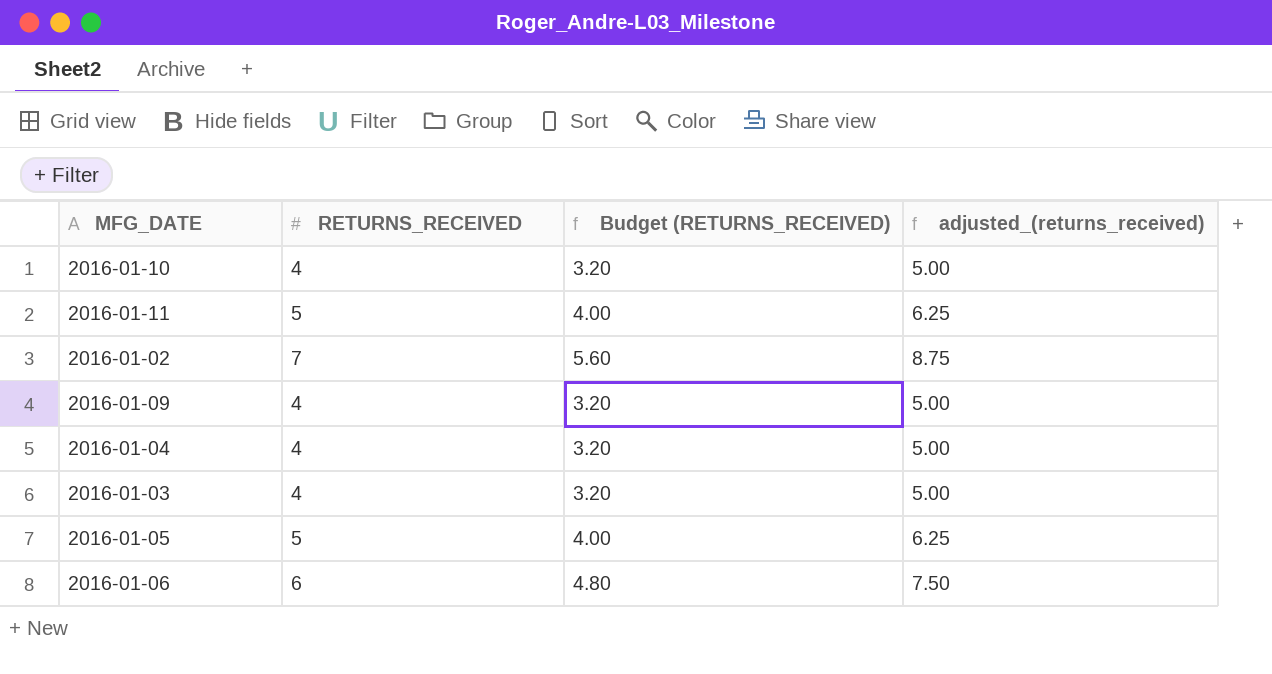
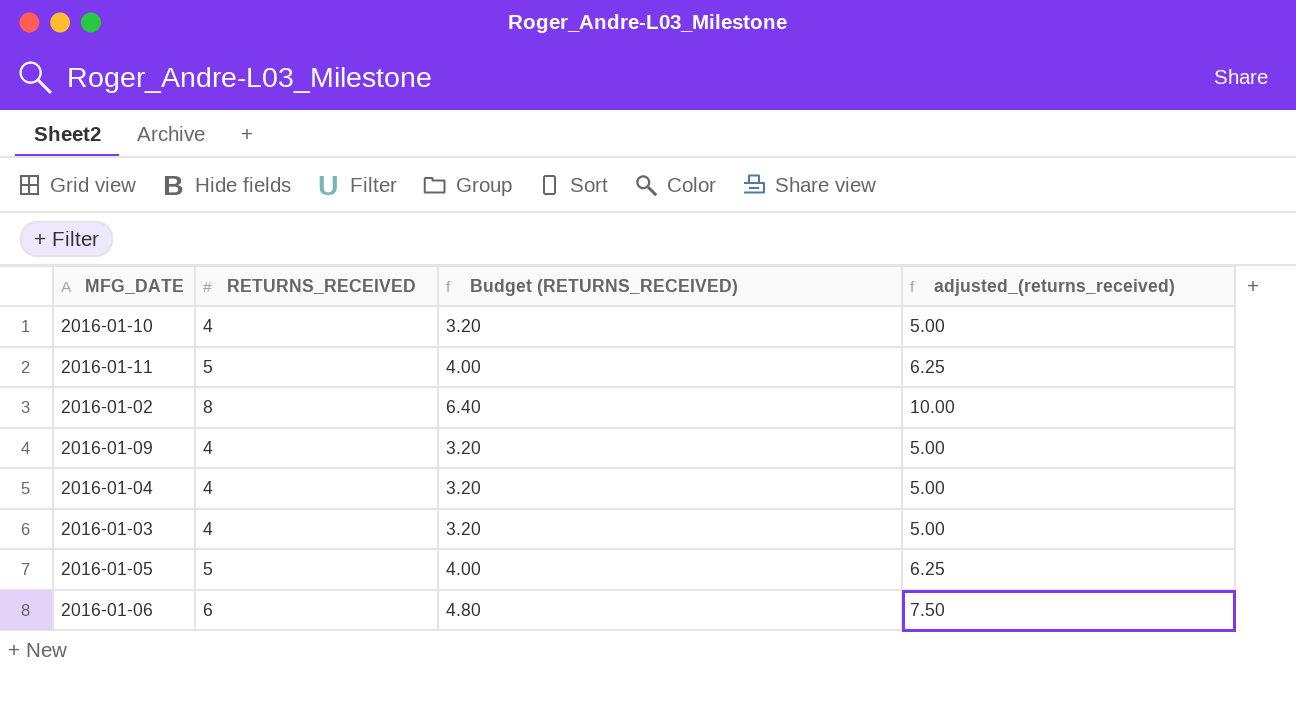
2016-01-02 | RETURNS_RECEIVED: 7 -> 8
2016-01-02 | Budget (RETURNS_RECEIVED): 5.60 -> 6.40
2016-01-02 | adjusted_(returns_received): 8.75 -> 10.00

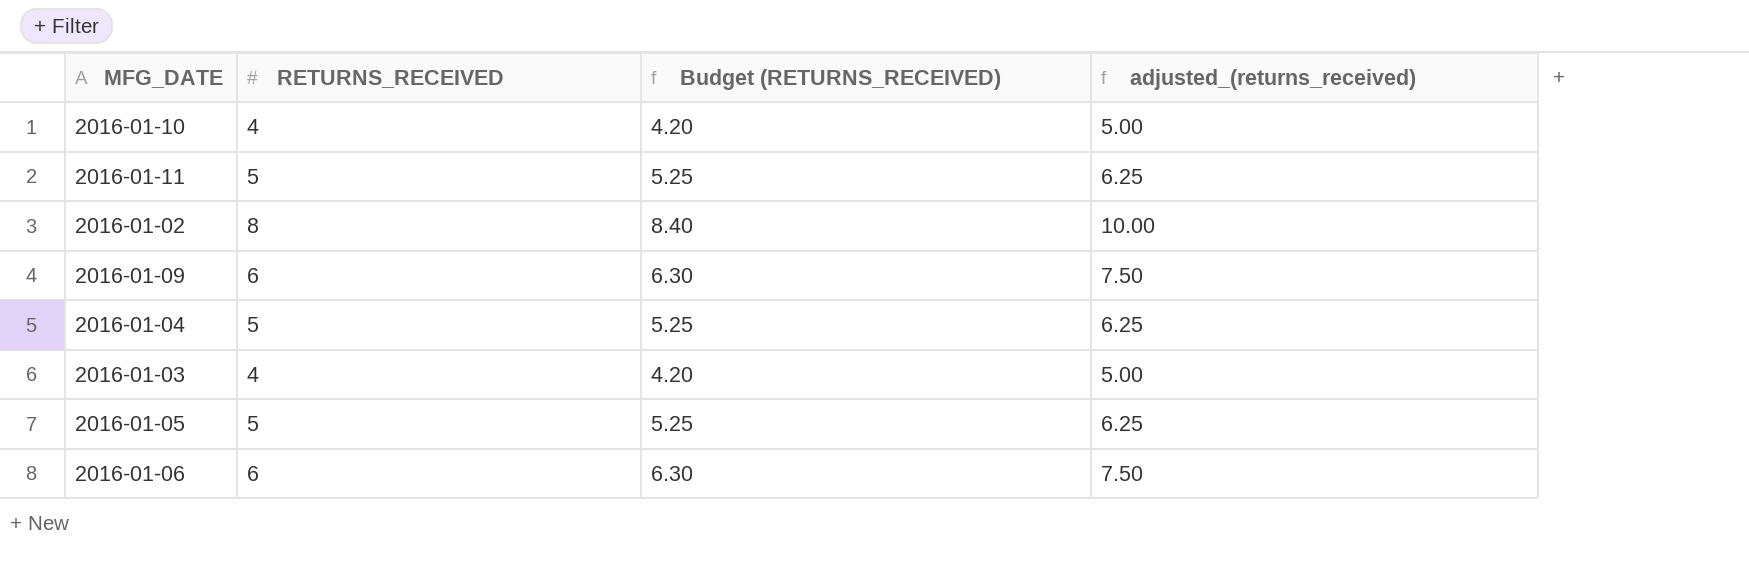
column Budget (RETURNS_RECEIVED) | formula: [RETURNS_RECEIVED] * 0.8 -> [RETURNS_RECEIVED] * 1.05
2016-01-09 | RETURNS_RECEIVED: 4 -> 6
2016-01-09 | adjusted_(returns_received): 5.00 -> 7.50
2016-01-04 | RETURNS_RECEIVED: 4 -> 5
2016-01-04 | adjusted_(returns_received): 5.00 -> 6.25

